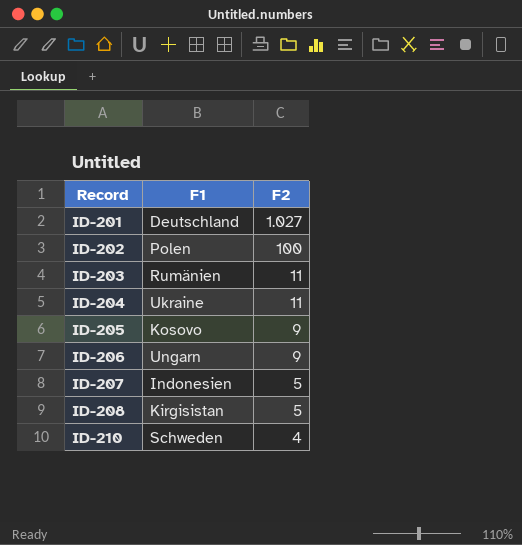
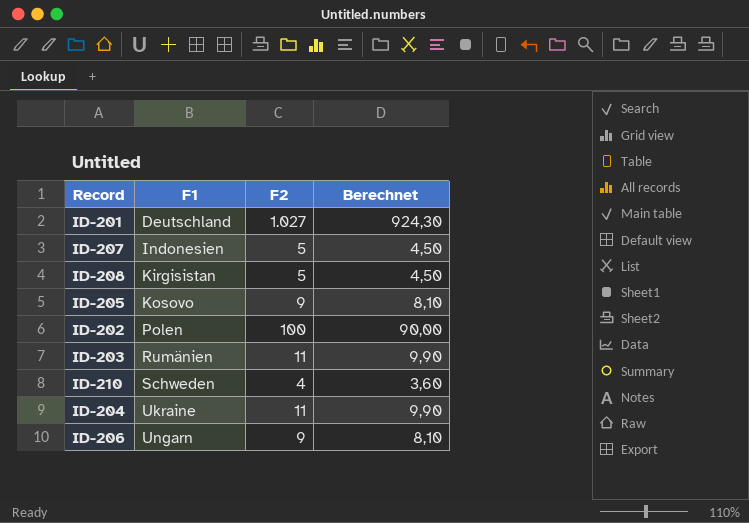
row order: Record ascending -> F1 ascending
column Berechnet | formula: none -> [F2] * 0,9

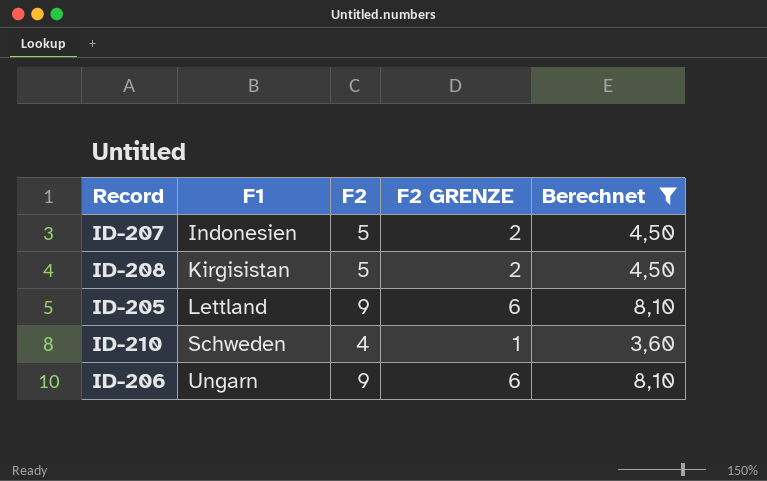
filter: none -> Berechnet <= 8,10
column F2 GRENZE | formula: none -> [F2] - 3
ID-205 | F1: Kosovo -> Lettland

